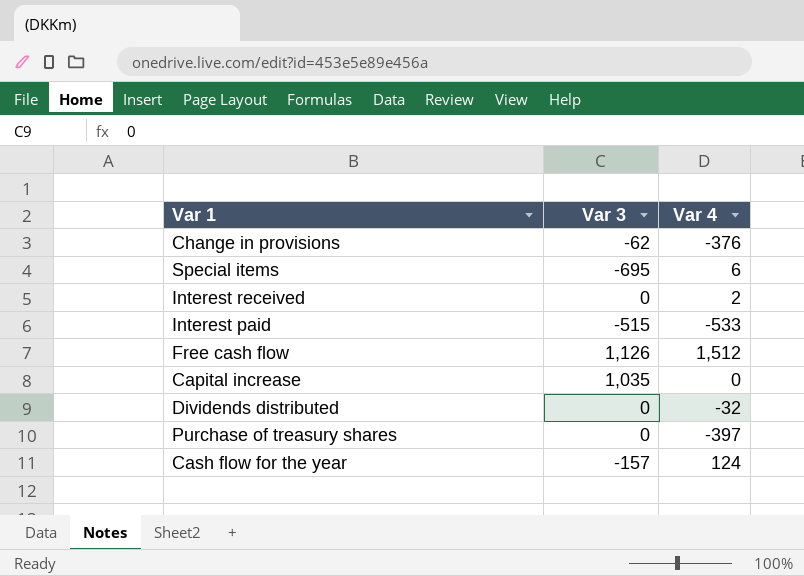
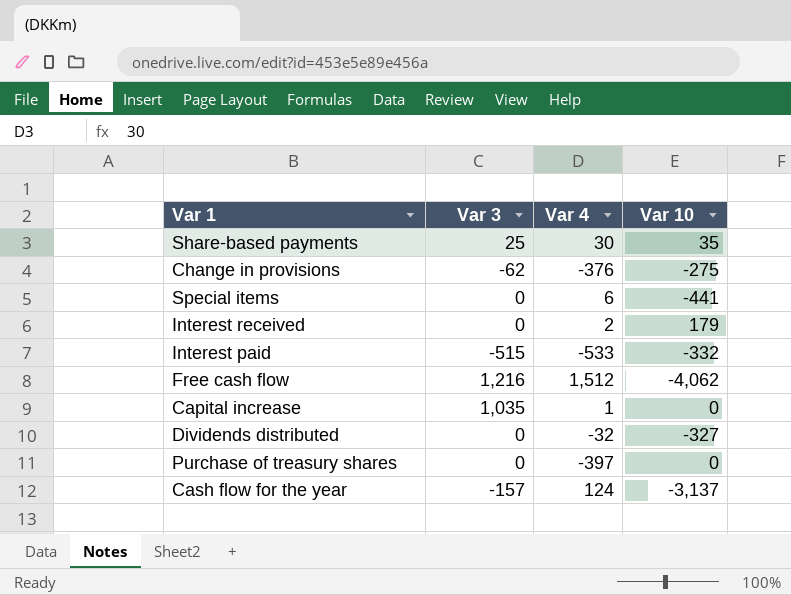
column Var 10 | position: none -> 4
row Share-based payments: none -> 25 | 30 | 35
Special items | Var 3: -695 -> 0
Free cash flow | Var 3: 1,126 -> 1,216
Capital increase | Var 4: 0 -> 1

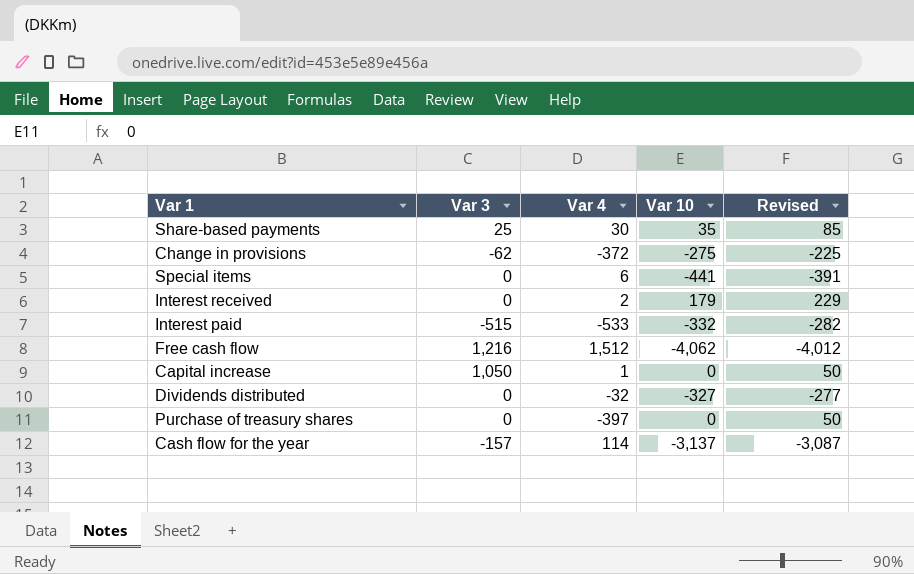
column Revised | formula: none -> [Var 10] + 50
Change in provisions | Var 4: -376 -> -372
Capital increase | Var 3: 1,035 -> 1,050
Cash flow for the year | Var 4: 124 -> 114

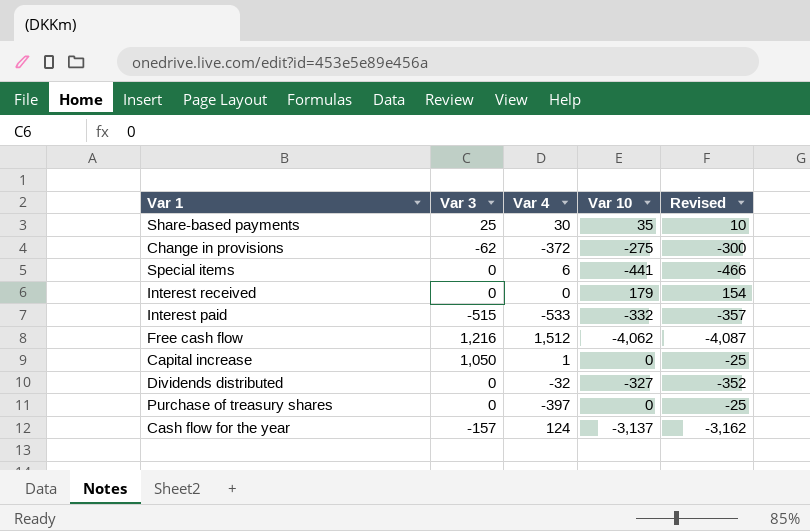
column Revised | formula: [Var 10] + 50 -> [Var 10] - 25
Interest received | Var 4: 2 -> 0
Cash flow for the year | Var 4: 114 -> 124

